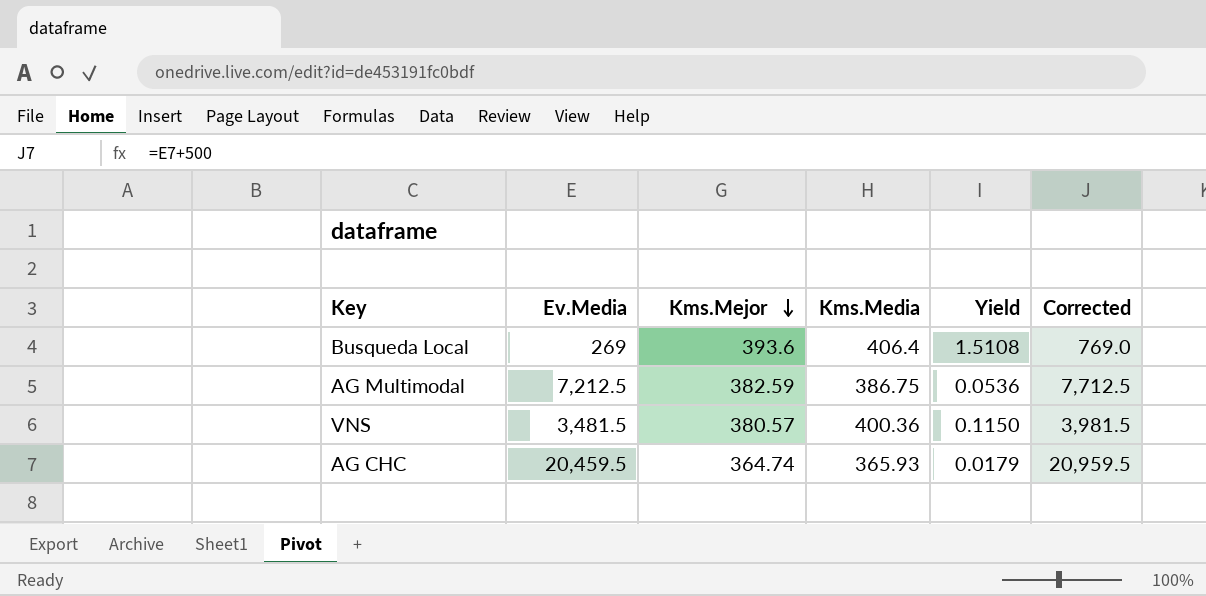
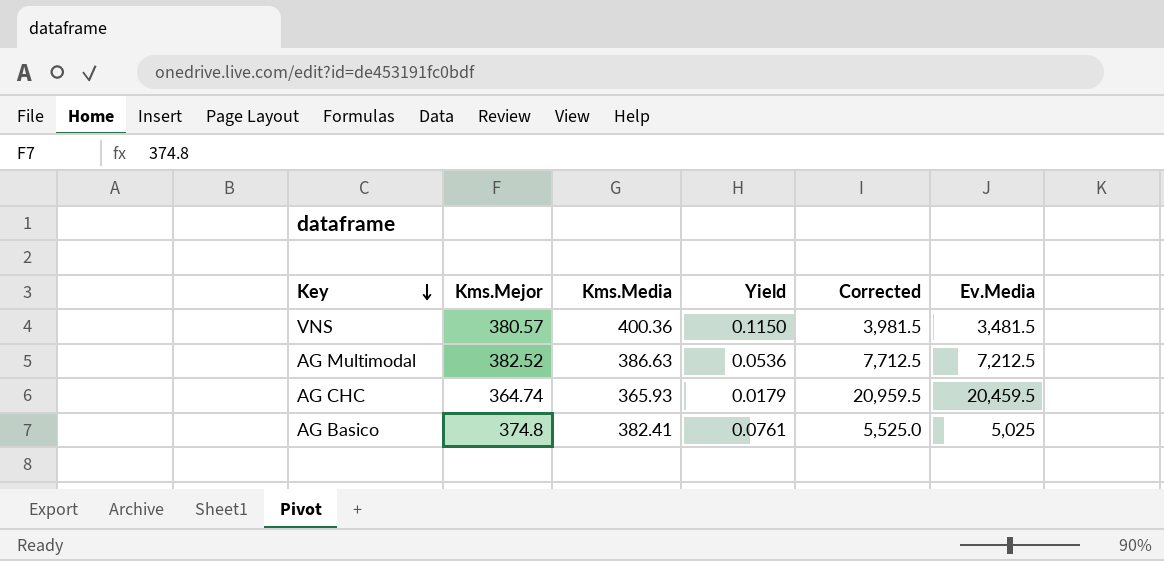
row order: Kms.Mejor descending -> Key descending
column Ev.Media | position: 2 -> 6
row Busqueda Local: 269 | 393.6 | 406.4 | 1.5108 | 769.0 -> none
AG Multimodal | Kms.Mejor: 382.59 -> 382.52
AG Multimodal | Kms.Media: 386.75 -> 386.63
row AG Basico: none -> 374.8 | 382.41 | 0.0761 | 5,525.0 | 5,025

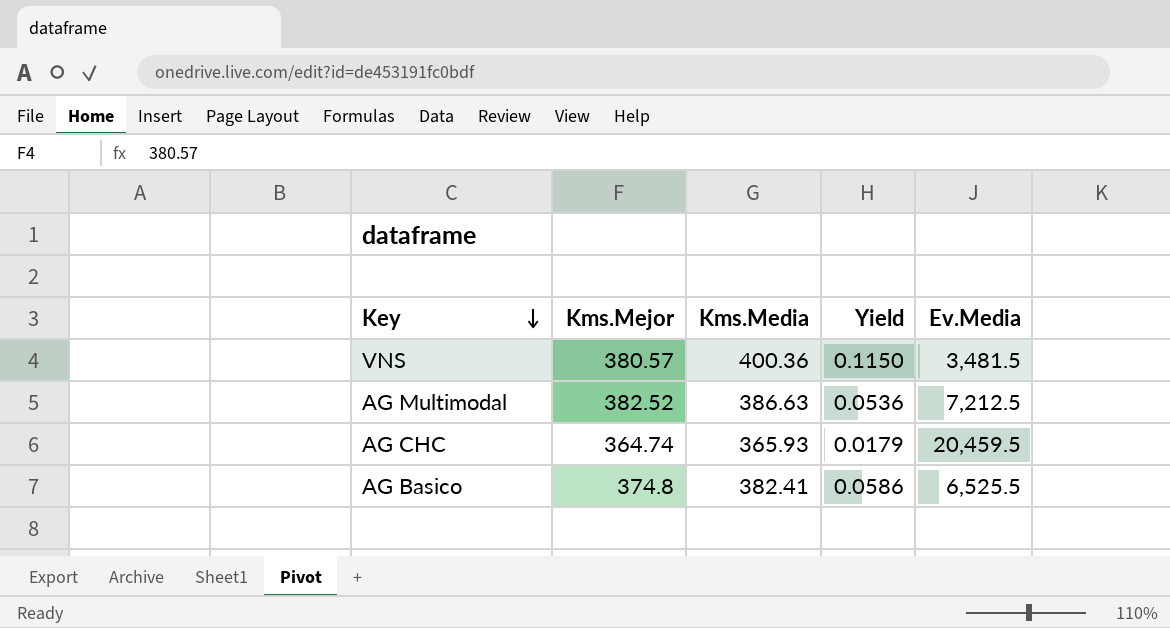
column Corrected | formula: [Ev.Media] + 500 -> none
AG Basico | Yield: 0.0761 -> 0.0586
AG Basico | Ev.Media: 5,025 -> 6,525.5

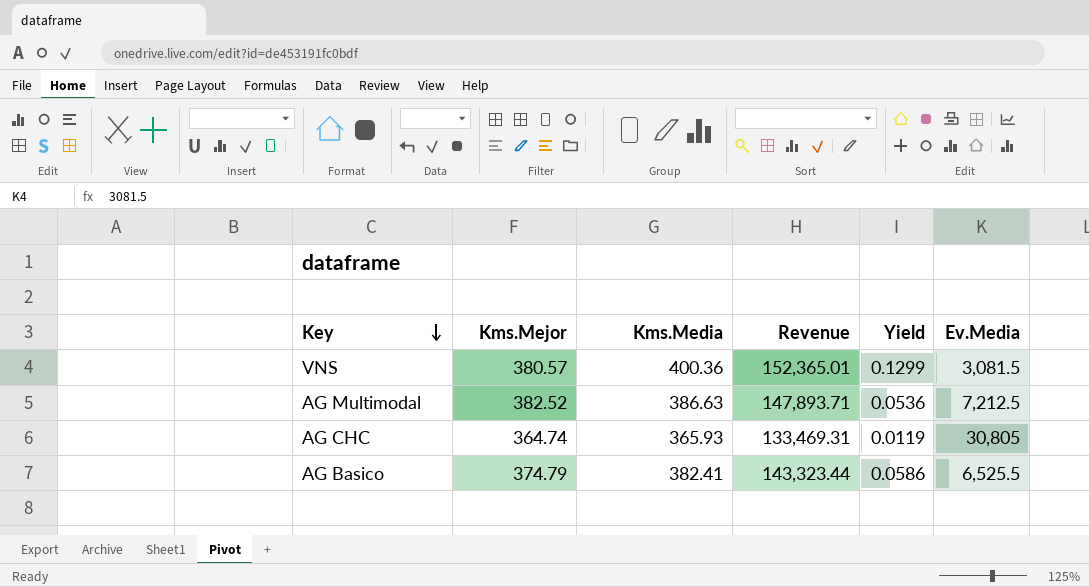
column Revenue | formula: none -> [Kms.Mejor] * [Kms.Media]
VNS | Yield: 0.1150 -> 0.1299
VNS | Ev.Media: 3,481.5 -> 3,081.5
AG CHC | Yield: 0.0179 -> 0.0119
AG CHC | Ev.Media: 20,459.5 -> 30,805
AG Basico | Kms.Mejor: 374.8 -> 374.79

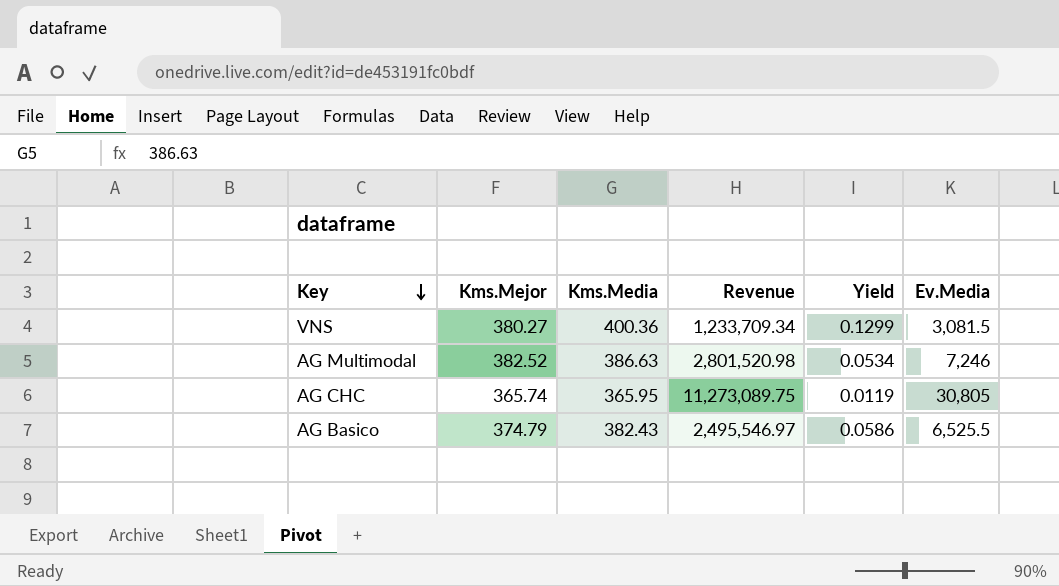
column Revenue | formula: [Kms.Mejor] * [Kms.Media] -> [Kms.Media] * [Ev.Media]
VNS | Kms.Mejor: 380.57 -> 380.27
AG Multimodal | Yield: 0.0536 -> 0.0534
AG Multimodal | Ev.Media: 7,212.5 -> 7,246
AG CHC | Kms.Mejor: 364.74 -> 365.74
AG CHC | Kms.Media: 365.93 -> 365.95
AG Basico | Kms.Media: 382.41 -> 382.43

